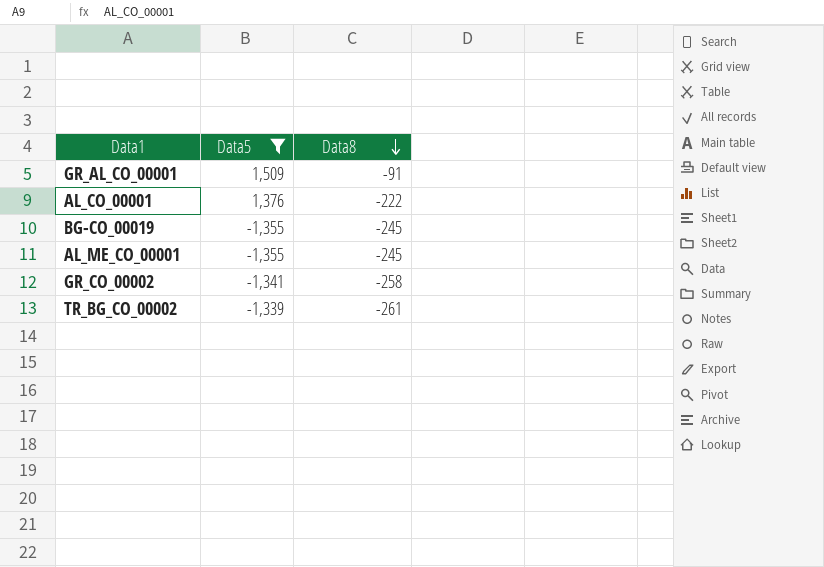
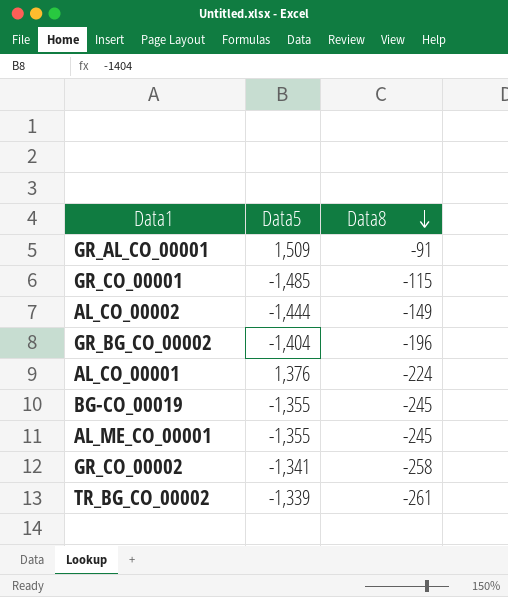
filter: Data5 >= -1,355 -> none
AL_CO_00001 | Data8: -222 -> -224

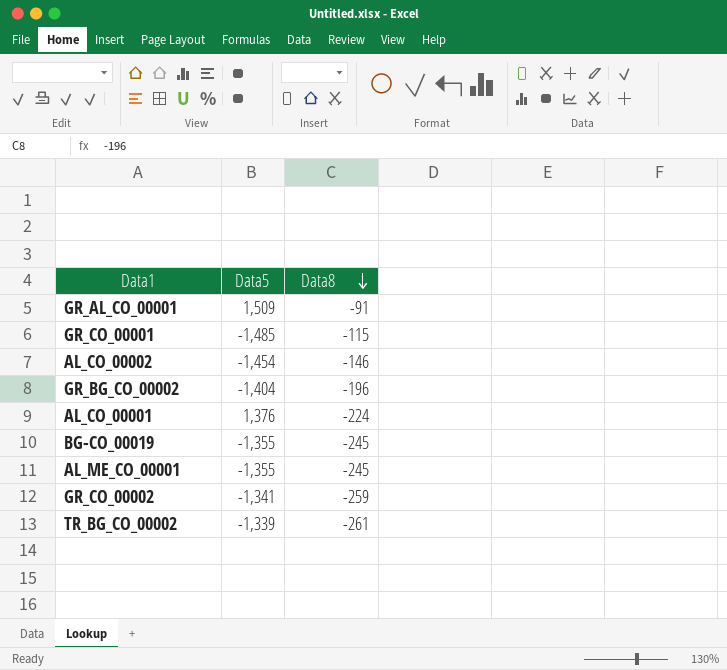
AL_CO_00002 | Data5: -1,444 -> -1,454
AL_CO_00002 | Data8: -149 -> -146
GR_CO_00002 | Data8: -258 -> -259

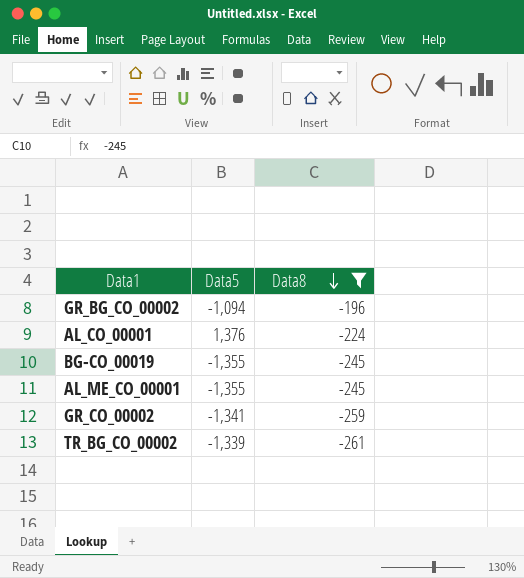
filter: none -> Data8 <= -196
GR_BG_CO_00002 | Data5: -1,404 -> -1,094

